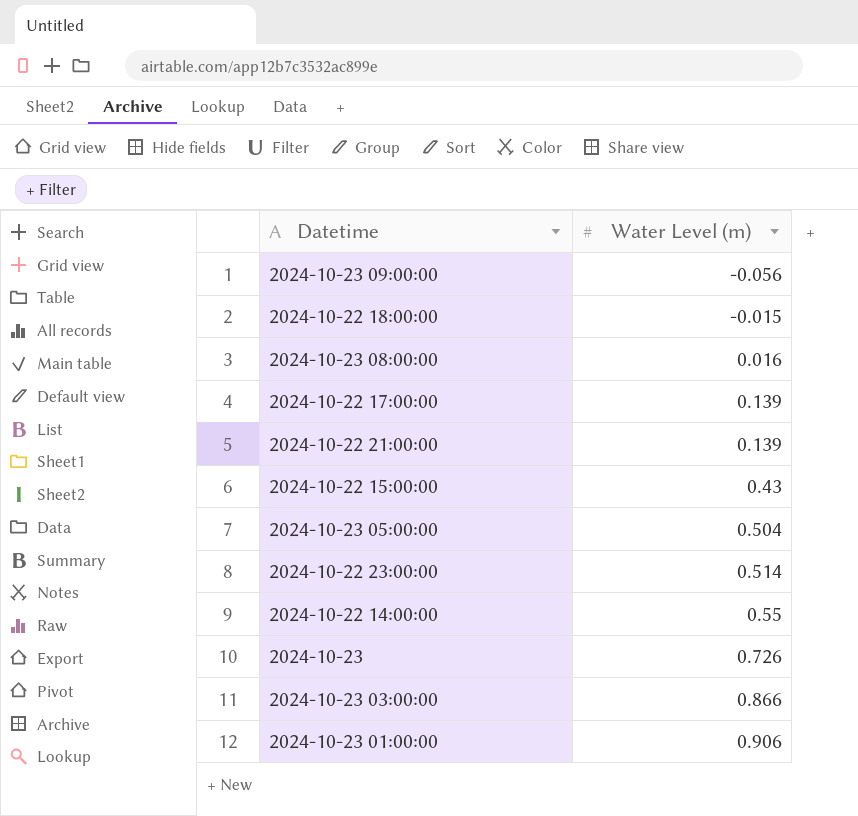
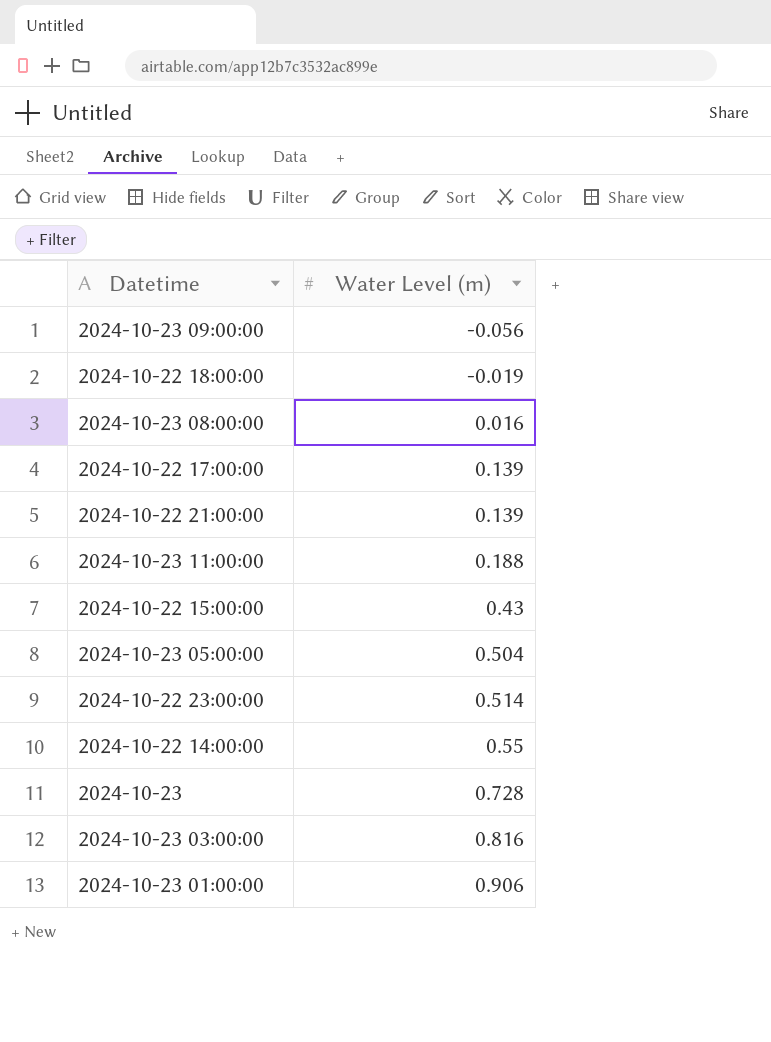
2024-10-22 18:00:00 | Water Level (m): -0.015 -> -0.019
row 2024-10-23 11:00:00: none -> 0.188
2024-10-23 | Water Level (m): 0.726 -> 0.728
2024-10-23 03:00:00 | Water Level (m): 0.866 -> 0.816

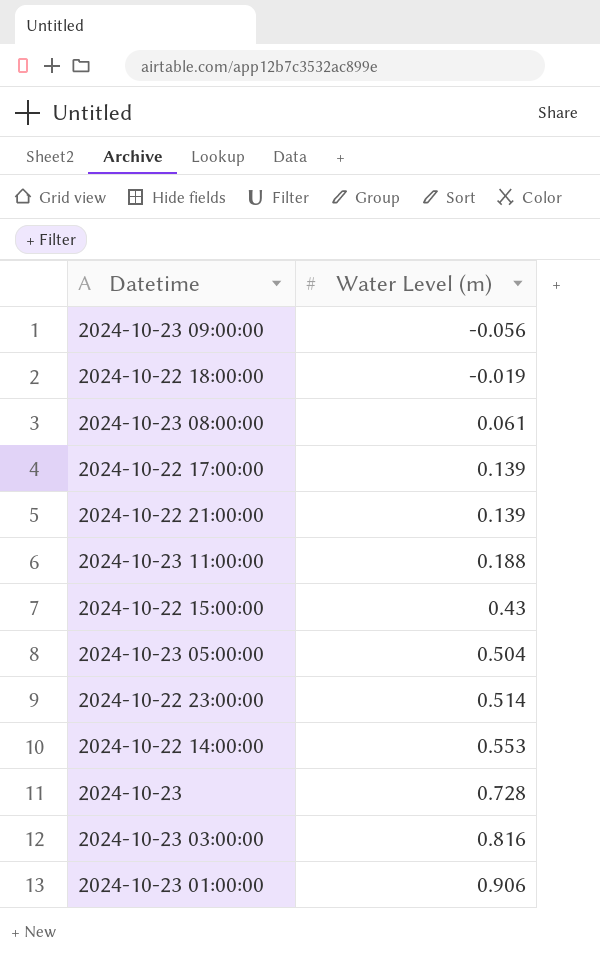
2024-10-23 08:00:00 | Water Level (m): 0.016 -> 0.061
2024-10-22 14:00:00 | Water Level (m): 0.55 -> 0.553

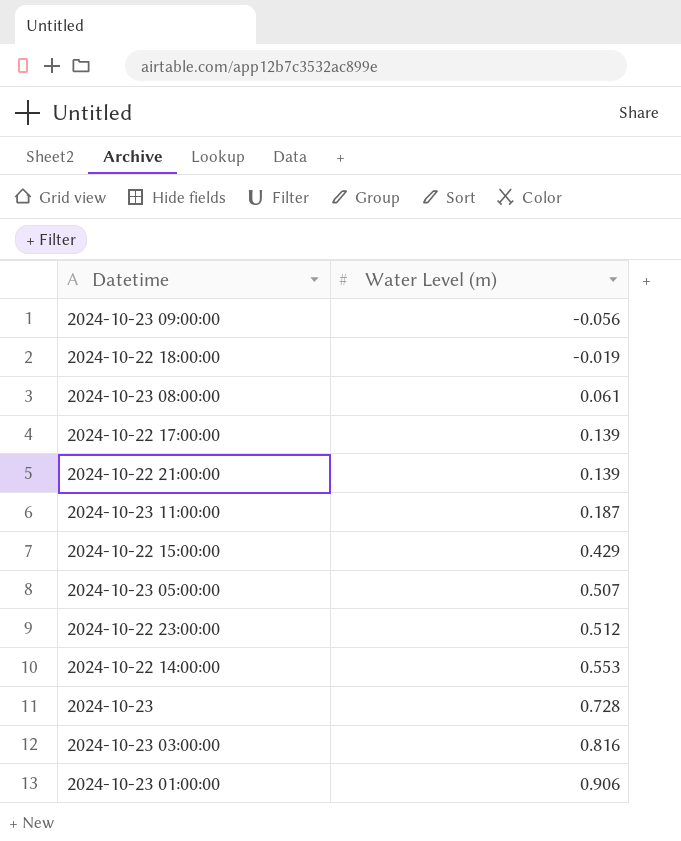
2024-10-23 11:00:00 | Water Level (m): 0.188 -> 0.187
2024-10-22 15:00:00 | Water Level (m): 0.43 -> 0.429
2024-10-23 05:00:00 | Water Level (m): 0.504 -> 0.507
2024-10-22 23:00:00 | Water Level (m): 0.514 -> 0.512

